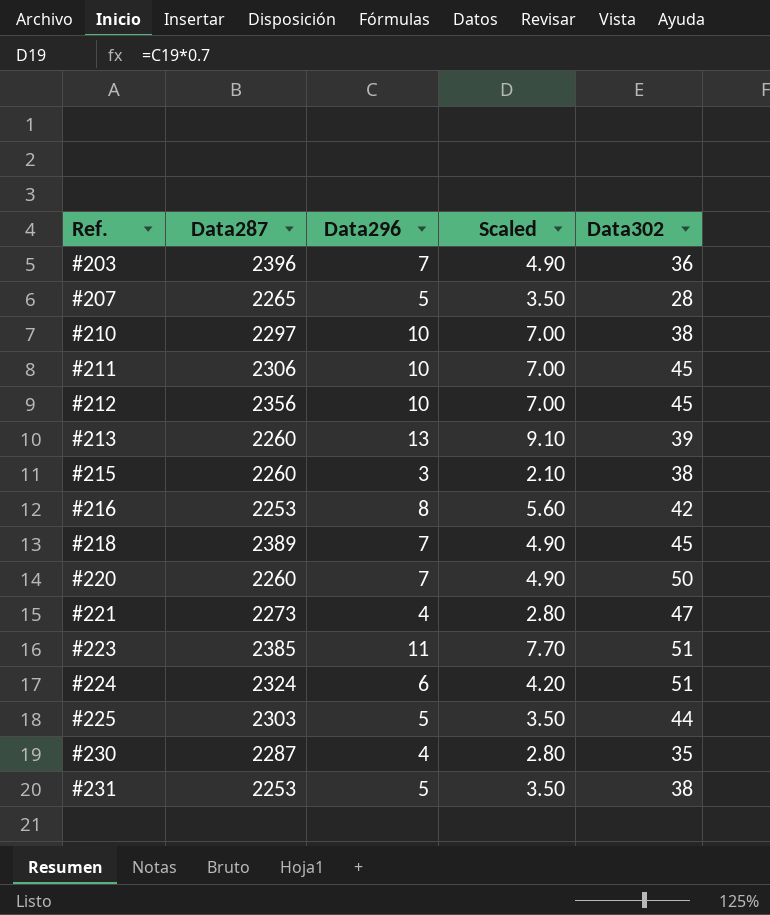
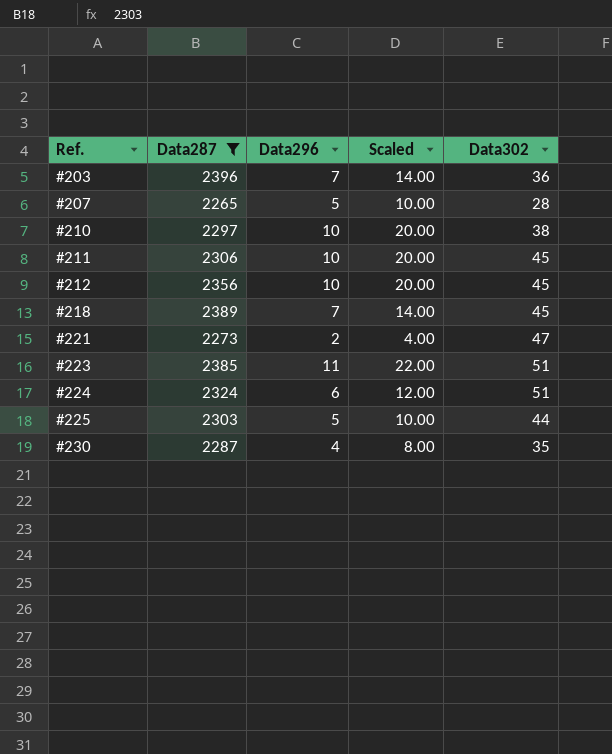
filter: none -> Data287 >= 2265
column Scaled | formula: [Data296] * 0.7 -> [Data296] * 2
#221 | Data296: 4 -> 2

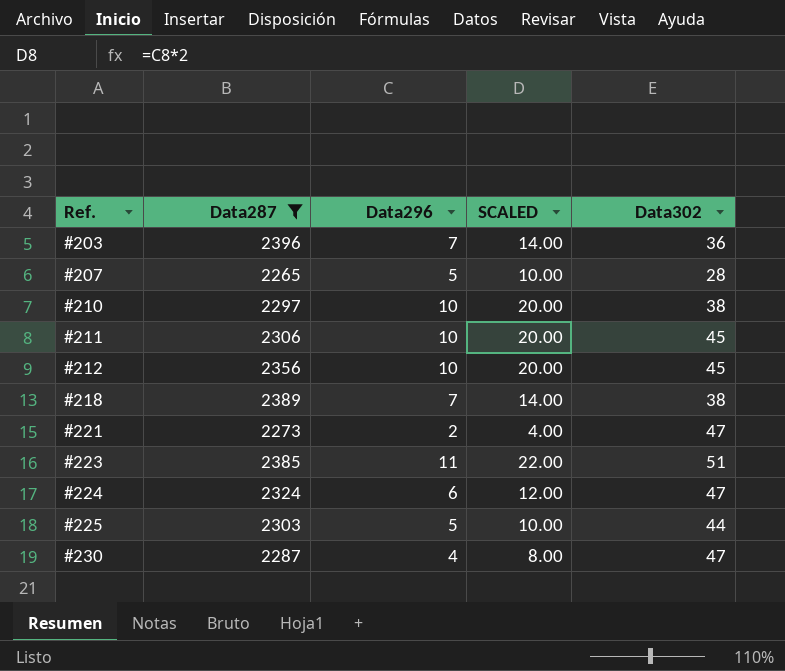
column name: Scaled -> SCALED
#218 | Data302: 45 -> 38
#224 | Data302: 51 -> 47
#230 | Data302: 35 -> 47

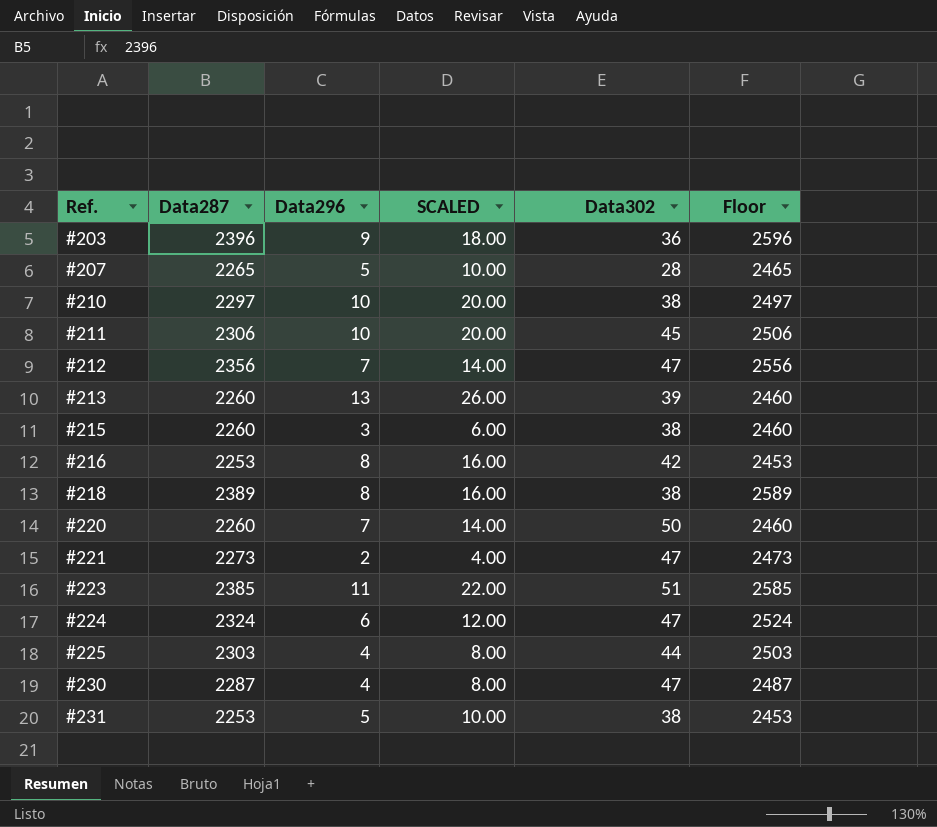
filter: Data287 >= 2265 -> none
column Floor | formula: none -> [Data287] + 200
#203 | Data296: 7 -> 9
#203 | SCALED: 14.00 -> 18.00
#212 | Data296: 10 -> 7
#212 | SCALED: 20.00 -> 14.00
#212 | Data302: 45 -> 47
#218 | Data296: 7 -> 8
#218 | SCALED: 14.00 -> 16.00
#225 | Data296: 5 -> 4
#225 | SCALED: 10.00 -> 8.00

